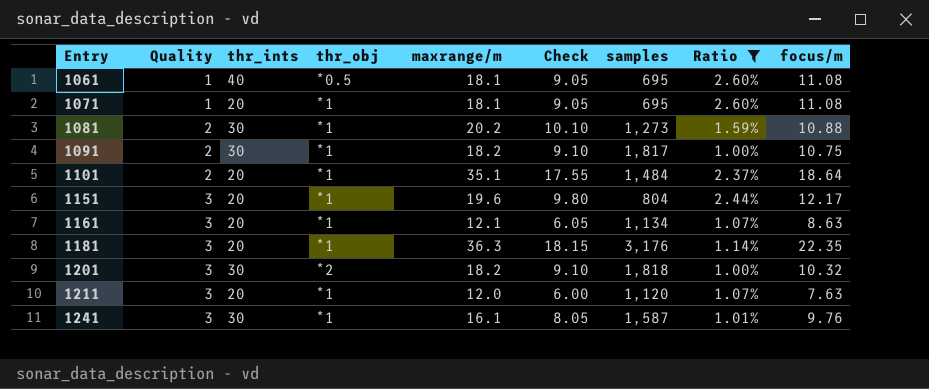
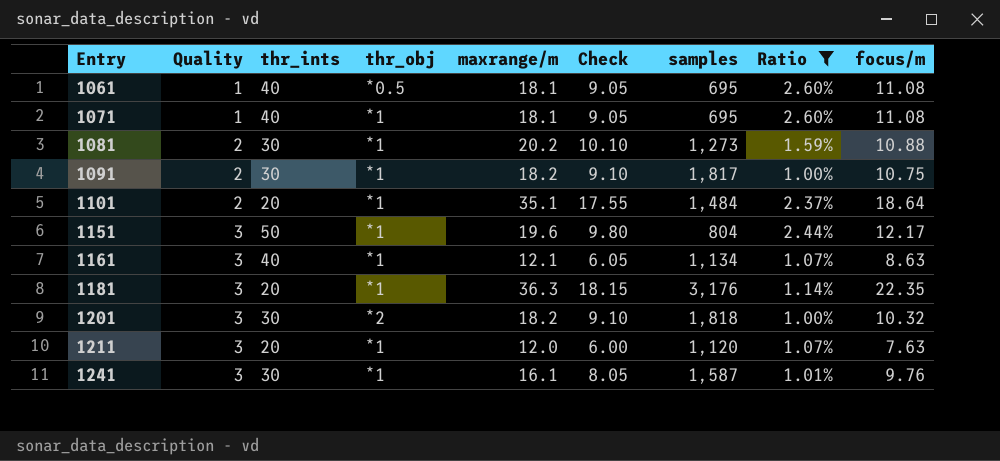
1071 | thr_ints: 20 -> 40
1151 | thr_ints: 20 -> 50
1161 | thr_ints: 20 -> 40

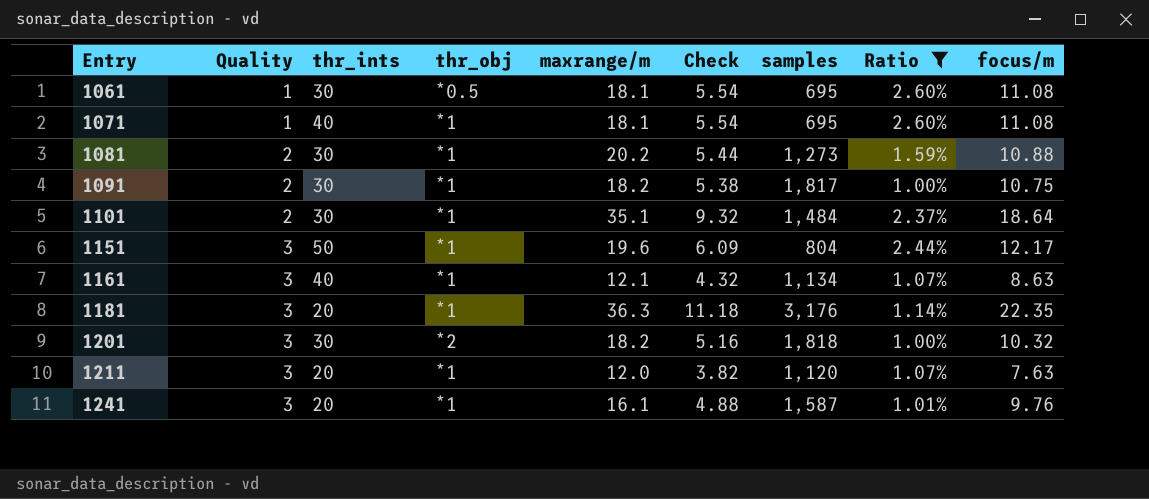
column Check | formula: [maxrange/m] * 0.5 -> [focus/m] * 0.5
1061 | thr_ints: 40 -> 30
1101 | thr_ints: 20 -> 30
1241 | thr_ints: 30 -> 20

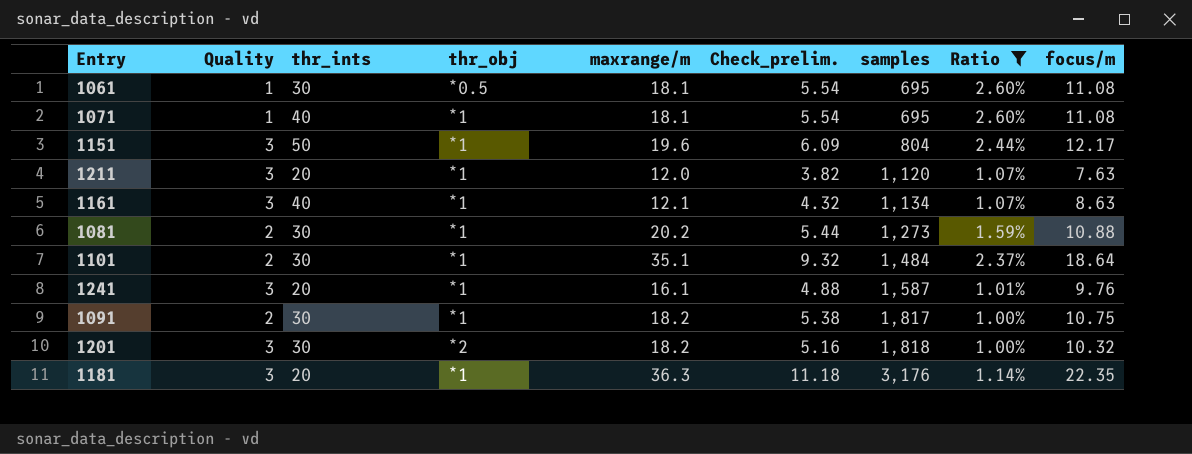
row order: Entry ascending -> samples ascending
column name: Check -> Check_prelim.

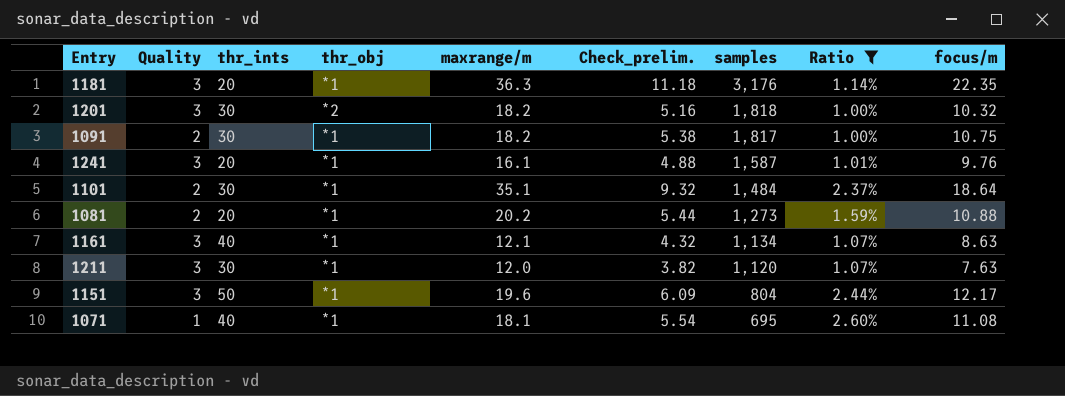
row order: samples ascending -> samples descending
row 1061: 1 | 30 | *0.5 | 18.1 | 5.54 | 695 | 2.60% | 11.08 -> none
1081 | thr_ints: 30 -> 20
1211 | thr_ints: 20 -> 30

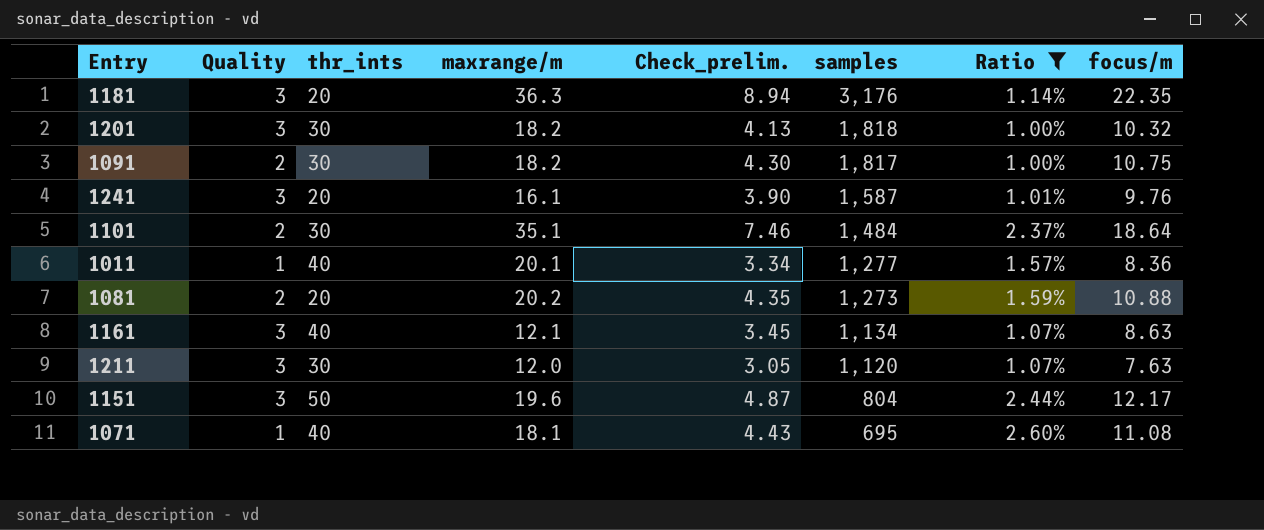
column thr_obj | position: 4 -> none
column Check_prelim. | formula: [focus/m] * 0.5 -> [focus/m] * 0.4
row 1011: none -> 1 | 40 | 20.1 | 3.34 | 1,277 | 1.57% | 8.36

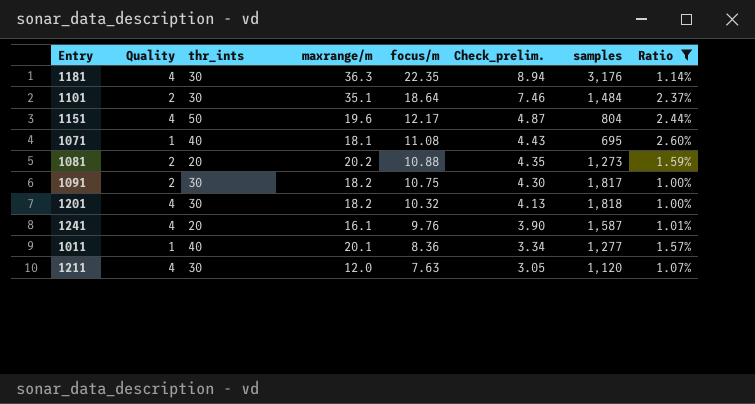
row order: samples descending -> focus/m descending
column focus/m | position: 8 -> 5
row 1161: 3 | 40 | 12.1 | 3.45 | 1,134 | 1.07% | 8.63 -> none
1181 | Quality: 3 -> 4
1181 | thr_ints: 20 -> 30
1151 | Quality: 3 -> 4
1201 | Quality: 3 -> 4
1241 | Quality: 3 -> 4
1211 | Quality: 3 -> 4

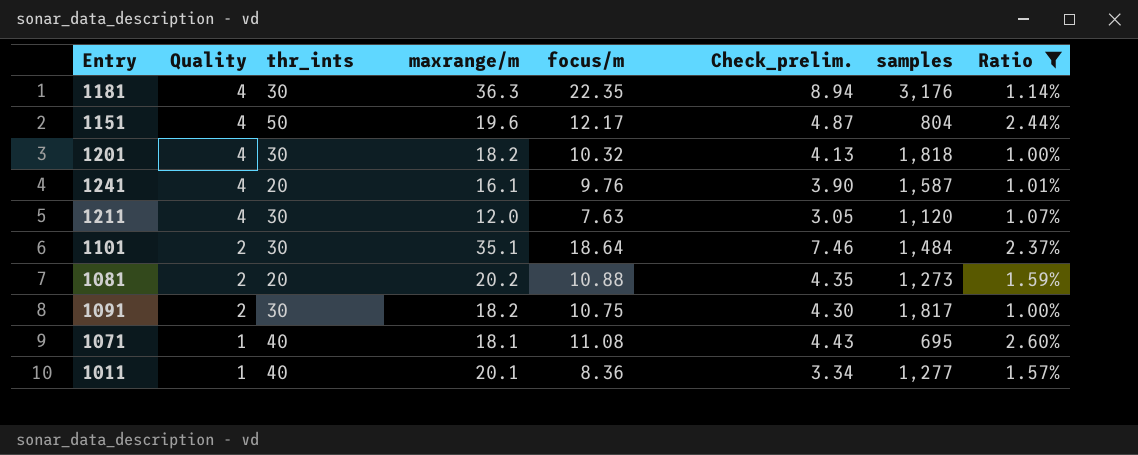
row order: focus/m descending -> Quality descending

